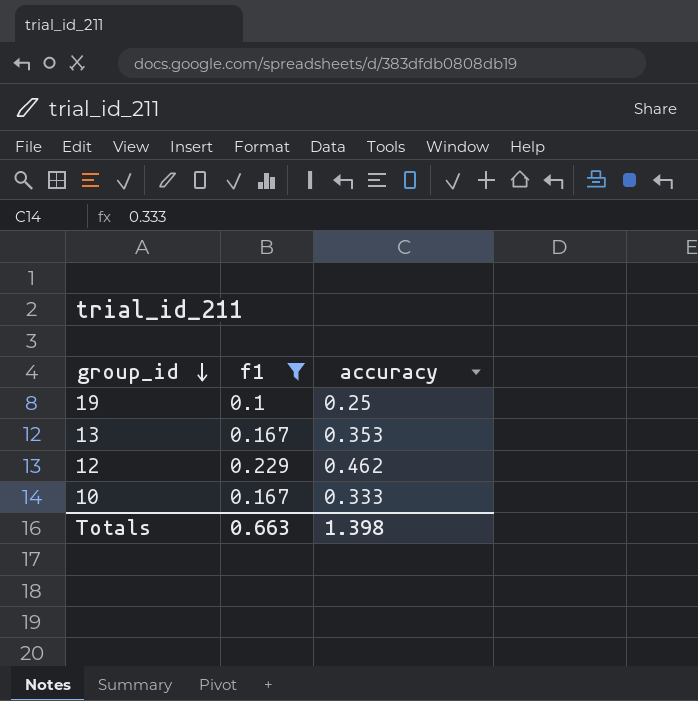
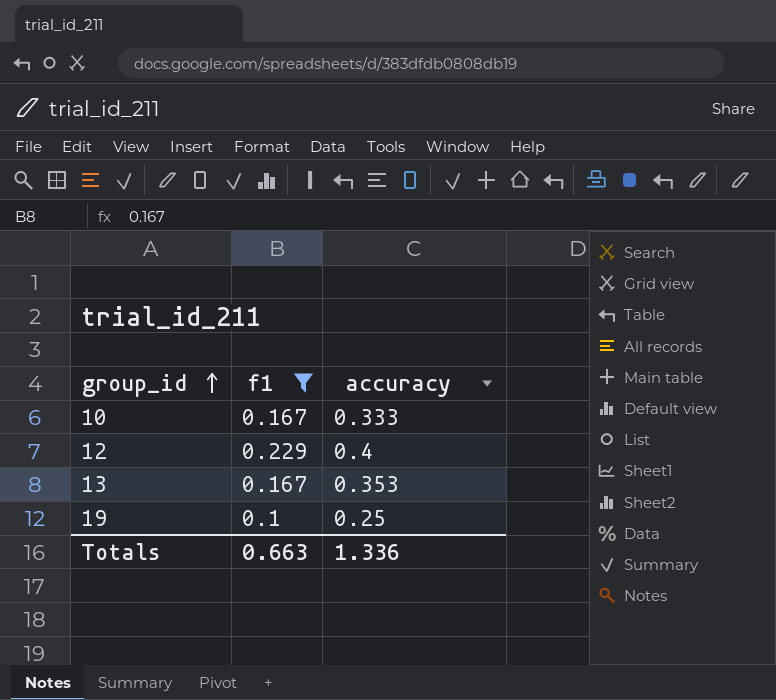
row order: group_id descending -> group_id ascending
12 | accuracy: 0.462 -> 0.4
Totals | accuracy: 1.398 -> 1.336

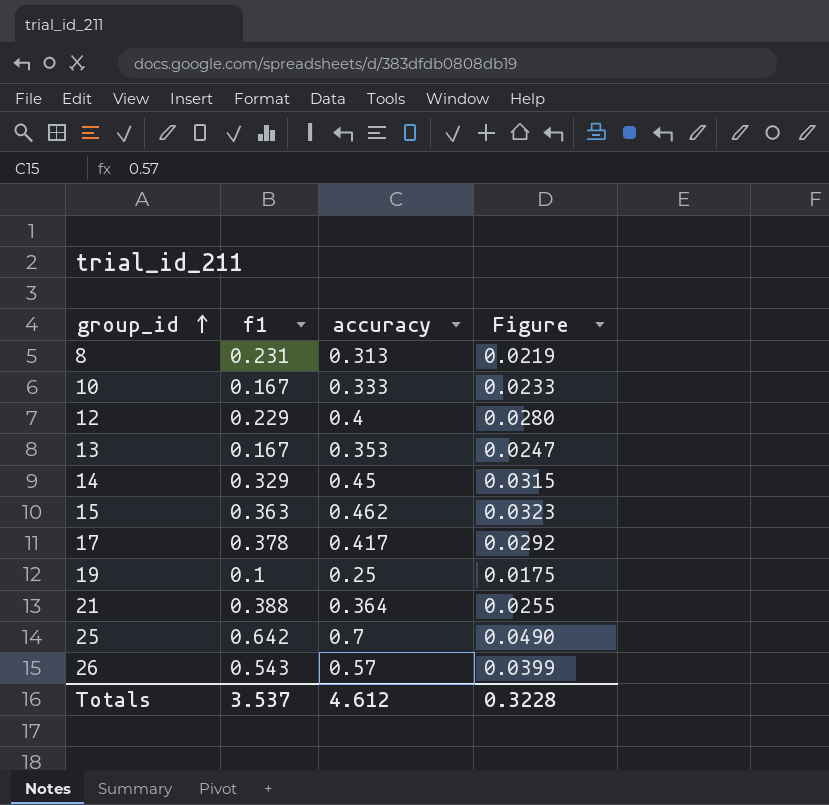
filter: f1 <= 0.229 -> none
column Figure | formula: none -> [accuracy] * 0.07
Totals | f1: 0.663 -> 3.537
Totals | accuracy: 1.336 -> 4.612

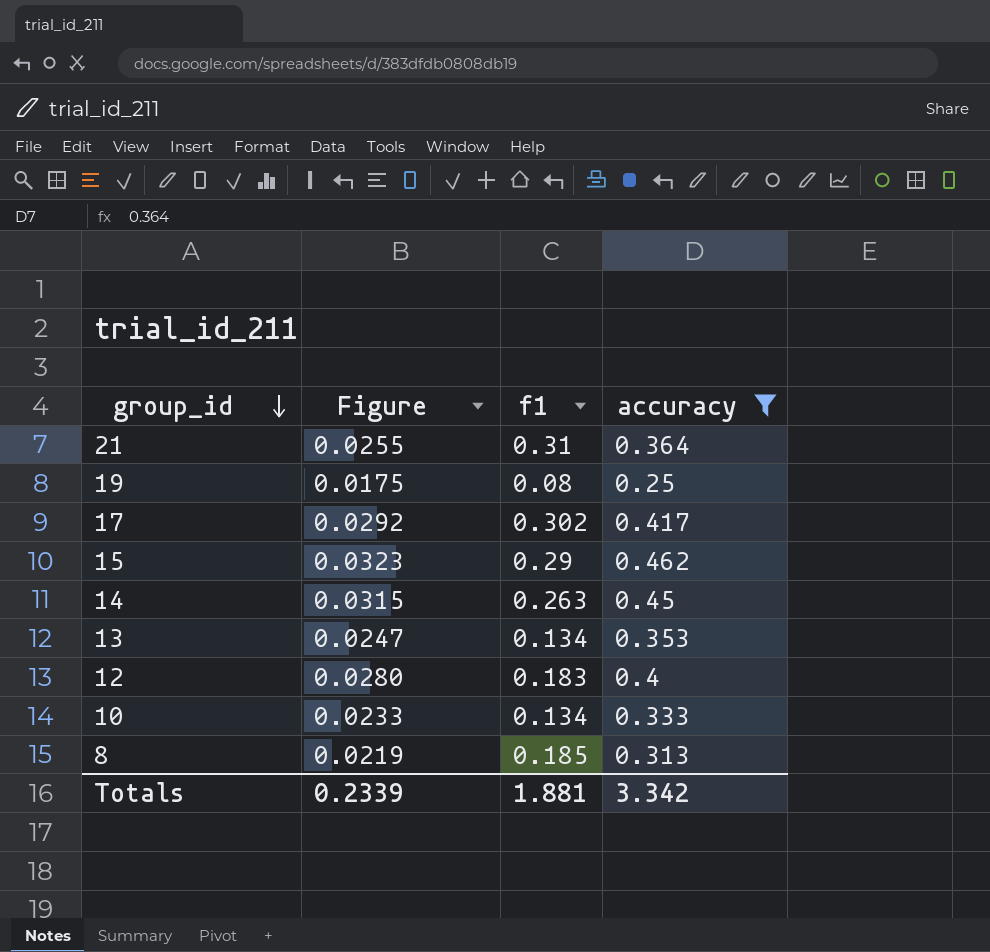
filter: none -> accuracy <= 0.462
row order: group_id ascending -> group_id descending
column Figure | position: 4 -> 2
21 | f1: 0.388 -> 0.31
19 | f1: 0.1 -> 0.08
17 | f1: 0.378 -> 0.302
15 | f1: 0.363 -> 0.29
14 | f1: 0.329 -> 0.263
13 | f1: 0.167 -> 0.134
12 | f1: 0.229 -> 0.183
10 | f1: 0.167 -> 0.134
8 | f1: 0.231 -> 0.185
Totals | Figure: 0.3228 -> 0.2339
Totals | f1: 3.537 -> 1.881
Totals | accuracy: 4.612 -> 3.342

